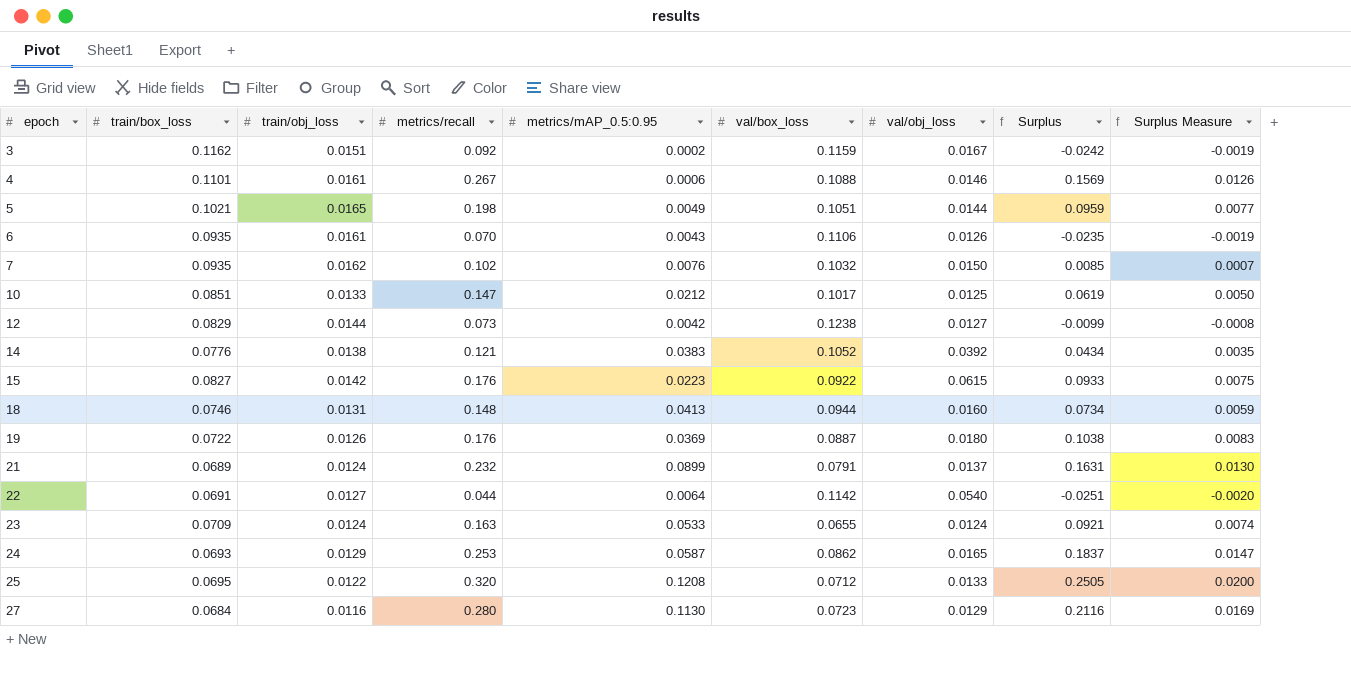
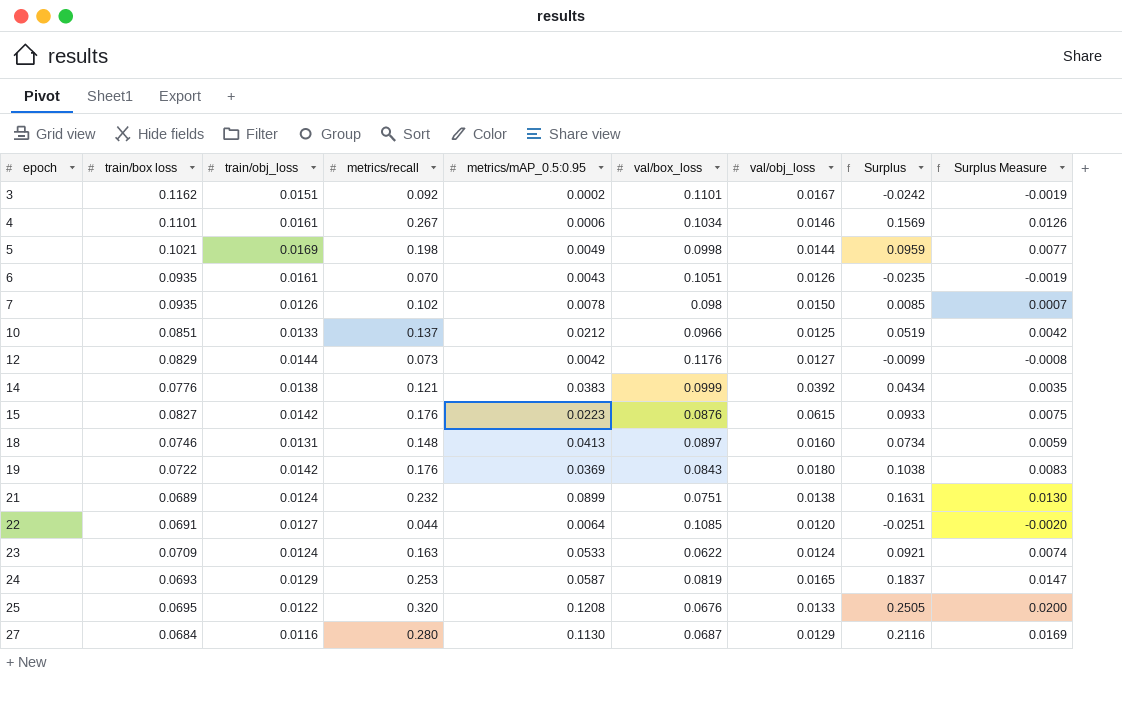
column name: train/box_loss -> train/box loss
3 | val/box_loss: 0.1159 -> 0.1101
4 | val/box_loss: 0.1088 -> 0.1034
5 | train/obj_loss: 0.0165 -> 0.0169
5 | val/box_loss: 0.1051 -> 0.0998
6 | val/box_loss: 0.1106 -> 0.1051
7 | train/obj_loss: 0.0162 -> 0.0126
7 | metrics/mAP_0.5:0.95: 0.0076 -> 0.0078
7 | val/box_loss: 0.1032 -> 0.098
10 | metrics/recall: 0.147 -> 0.137
10 | val/box_loss: 0.1017 -> 0.0966
10 | Surplus: 0.0619 -> 0.0519
10 | Surplus Measure: 0.0050 -> 0.0042
12 | val/box_loss: 0.1238 -> 0.1176
14 | val/box_loss: 0.1052 -> 0.0999
15 | val/box_loss: 0.0922 -> 0.0876
18 | val/box_loss: 0.0944 -> 0.0897
19 | train/obj_loss: 0.0126 -> 0.0142
19 | val/box_loss: 0.0887 -> 0.0843
21 | val/box_loss: 0.0791 -> 0.0751
21 | val/obj_loss: 0.0137 -> 0.0138
22 | val/box_loss: 0.1142 -> 0.1085
22 | val/obj_loss: 0.0540 -> 0.0120
23 | val/box_loss: 0.0655 -> 0.0622
24 | val/box_loss: 0.0862 -> 0.0819
25 | val/box_loss: 0.0712 -> 0.0676
27 | val/box_loss: 0.0723 -> 0.0687

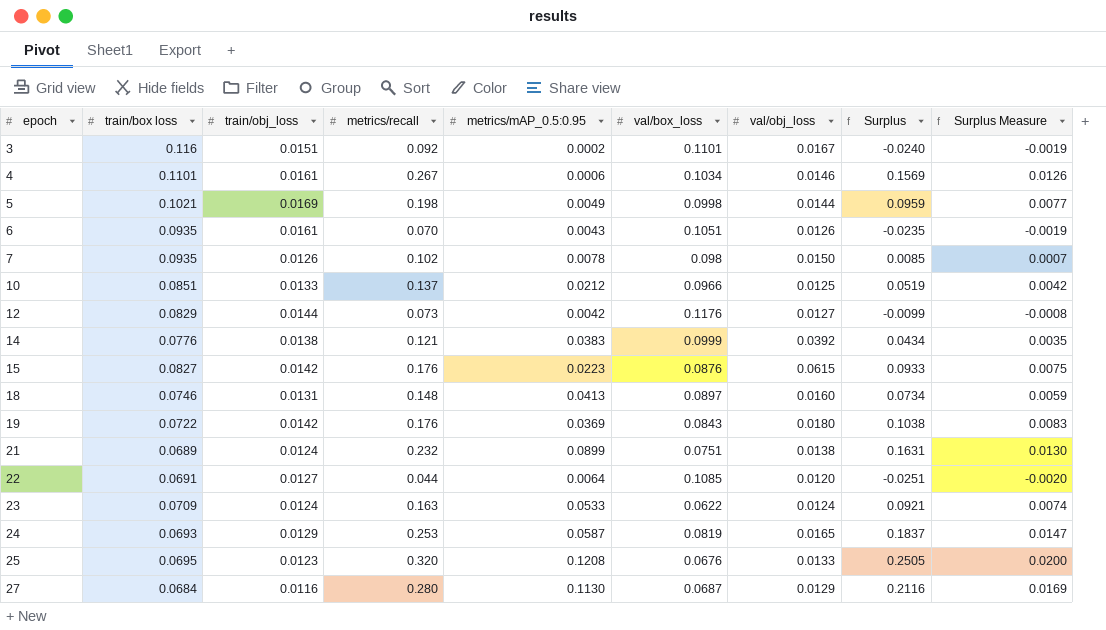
3 | train/box loss: 0.1162 -> 0.116
3 | Surplus: -0.0242 -> -0.0240
25 | train/obj_loss: 0.0122 -> 0.0123

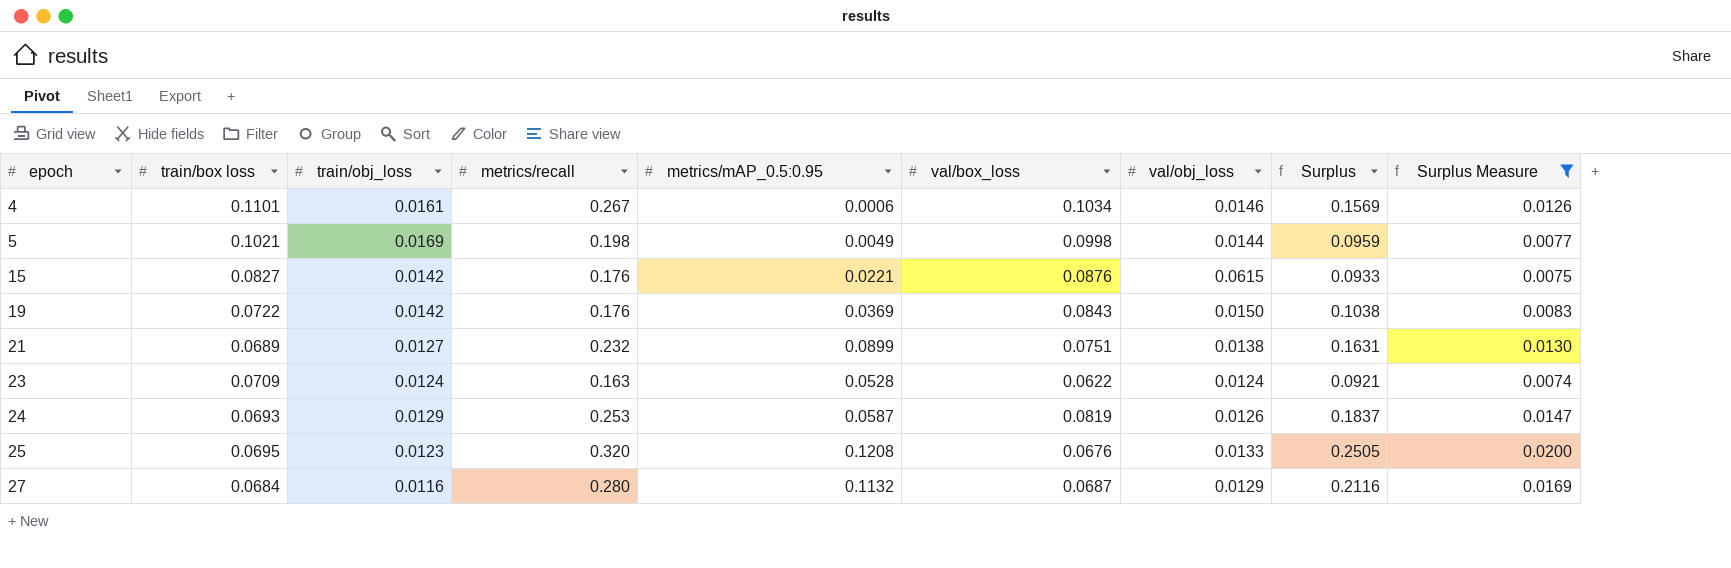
filter: none -> Surplus Measure >= 0.0074
15 | metrics/mAP_0.5:0.95: 0.0223 -> 0.0221
19 | val/obj_loss: 0.0180 -> 0.0150
21 | train/obj_loss: 0.0124 -> 0.0127
23 | metrics/mAP_0.5:0.95: 0.0533 -> 0.0528
24 | val/obj_loss: 0.0165 -> 0.0126
27 | metrics/mAP_0.5:0.95: 0.1130 -> 0.1132

